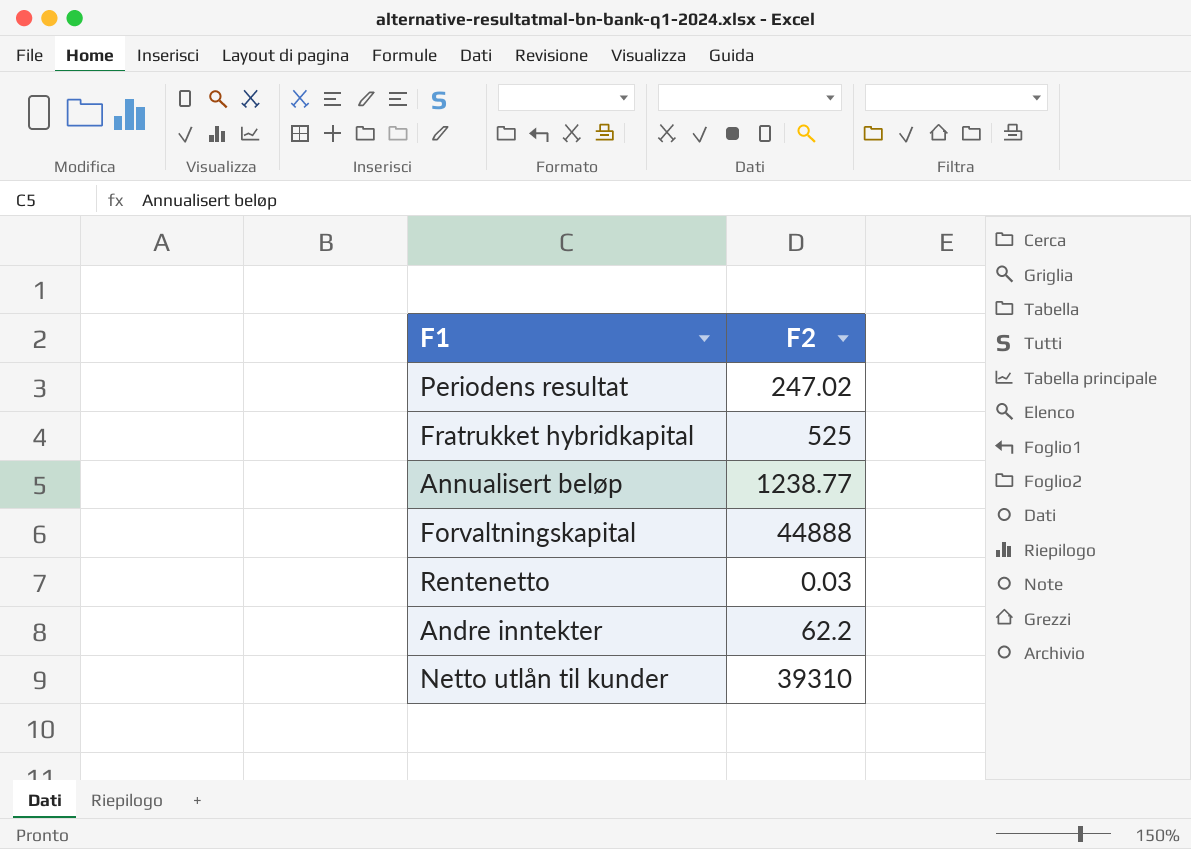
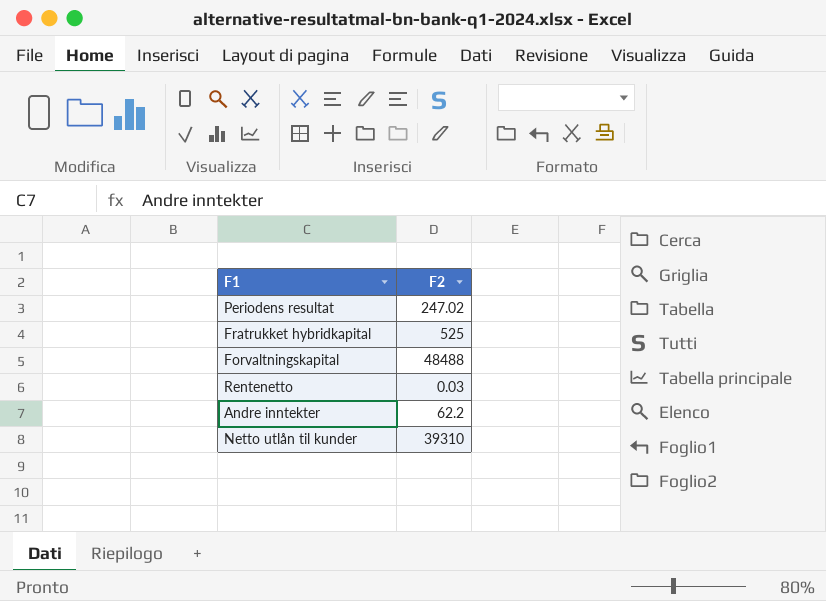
row Annualisert beløp: 1238.77 -> none
Forvaltningskapital | F2: 44888 -> 48488

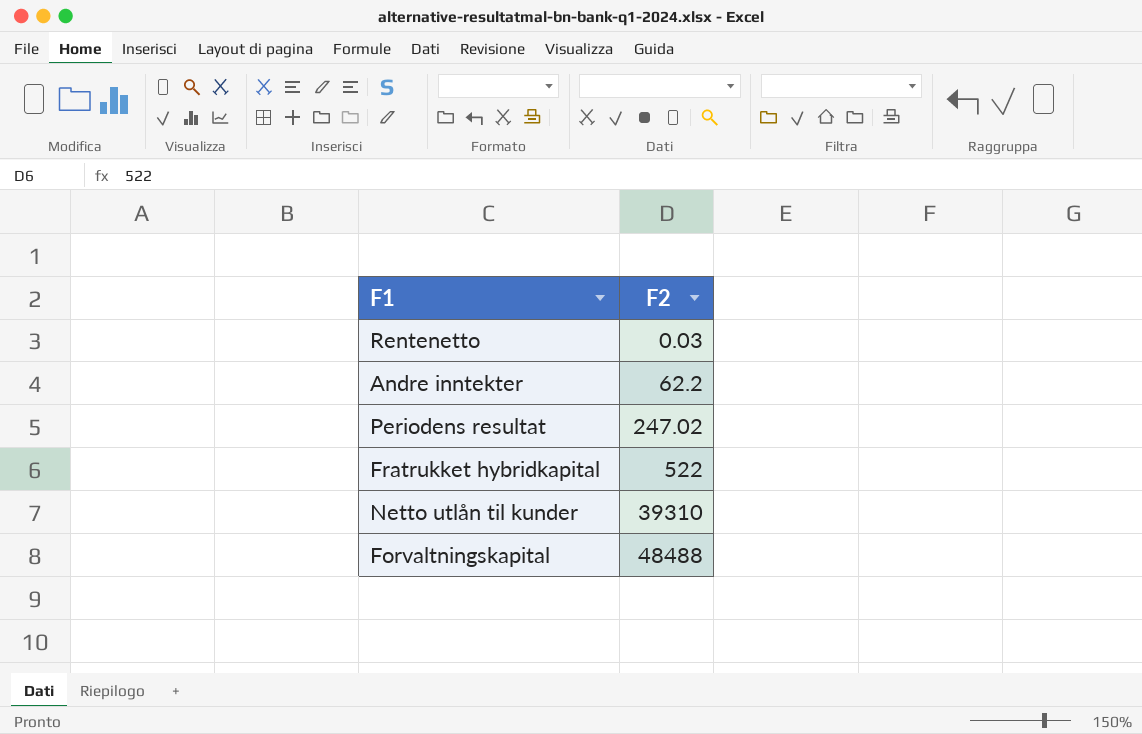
row order: none -> F2 ascending
Fratrukket hybridkapital | F2: 525 -> 522

